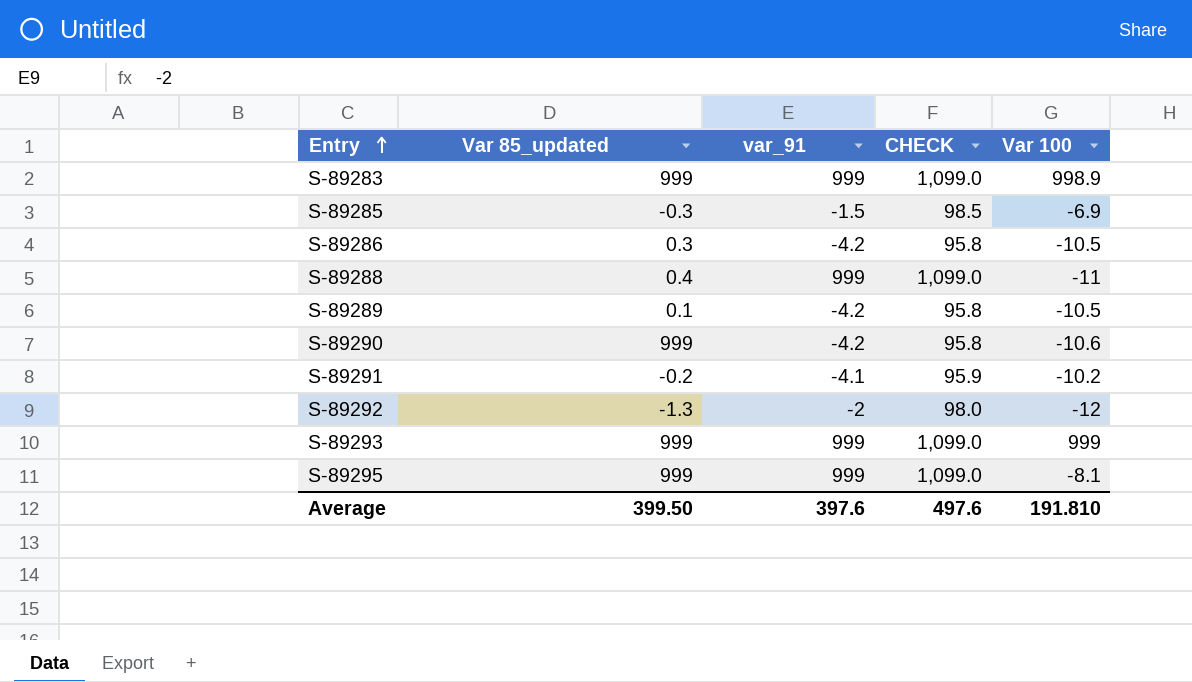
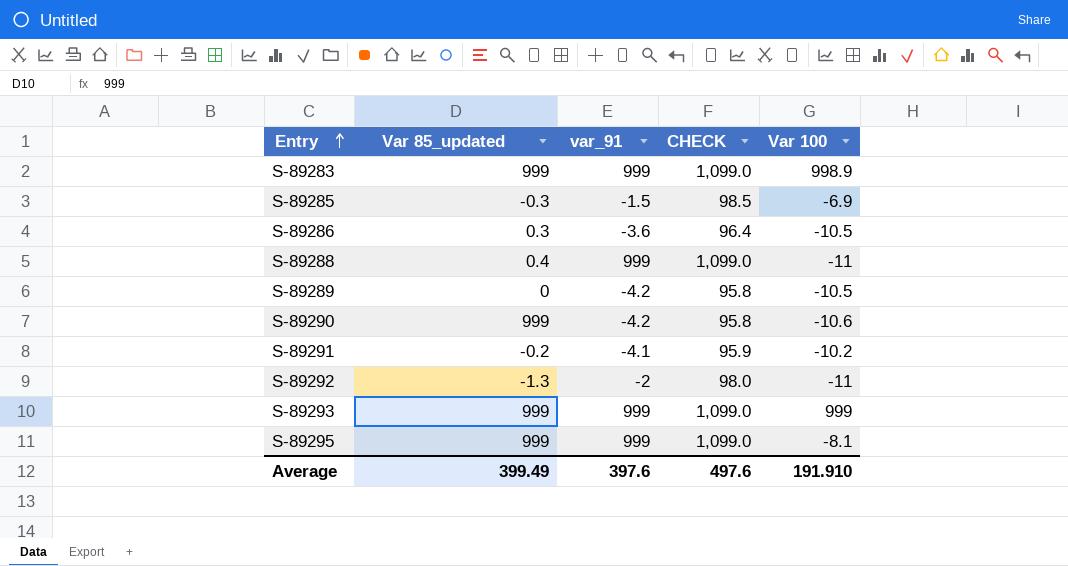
S-89286 | var_91: -4.2 -> -3.6
S-89286 | CHECK: 95.8 -> 96.4
S-89289 | Var 85_updated: 0.1 -> 0
S-89292 | Var 100: -12 -> -11
Average | Var 85_updated: 399.50 -> 399.49
Average | Var 100: 191.810 -> 191.910

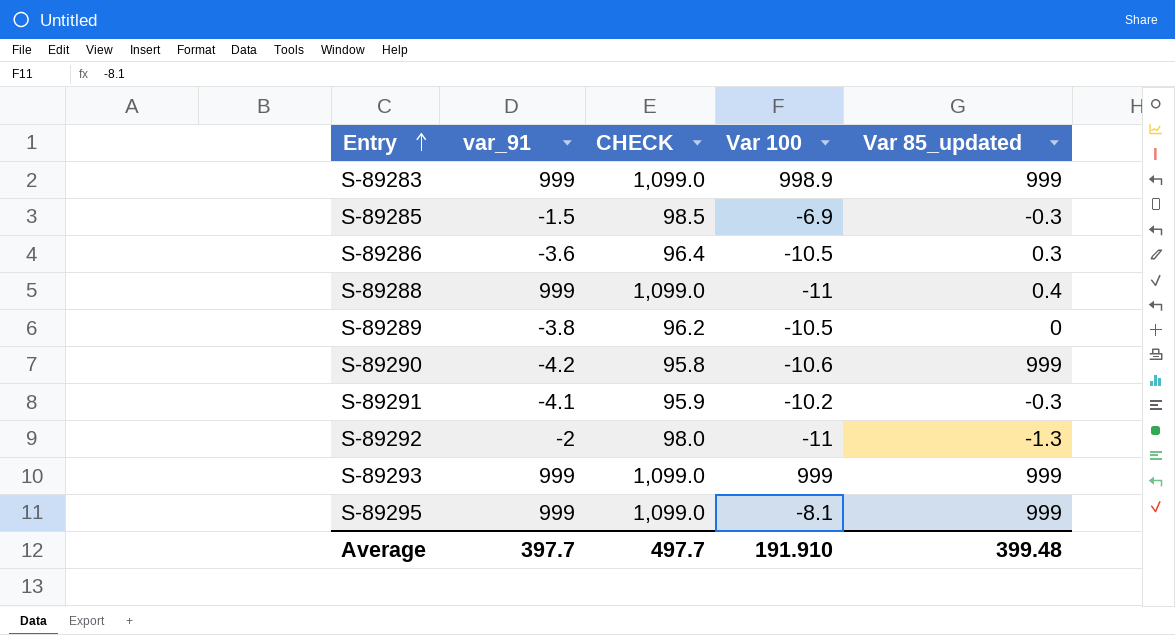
column Var 85_updated | position: 2 -> 5
S-89289 | var_91: -4.2 -> -3.8
S-89289 | CHECK: 95.8 -> 96.2
S-89291 | Var 85_updated: -0.2 -> -0.3
Average | var_91: 397.6 -> 397.7
Average | CHECK: 497.6 -> 497.7
Average | Var 85_updated: 399.49 -> 399.48

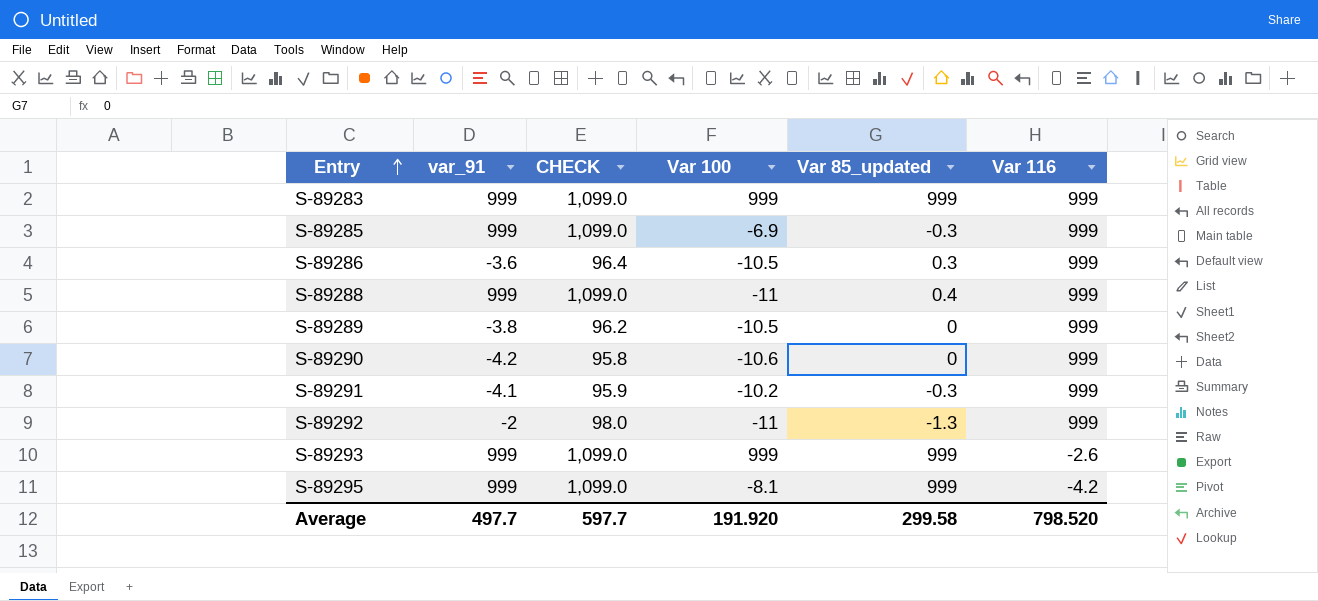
column Var 116 | position: none -> 6
S-89283 | Var 100: 998.9 -> 999
S-89285 | var_91: -1.5 -> 999
S-89285 | CHECK: 98.5 -> 1,099.0
S-89290 | Var 85_updated: 999 -> 0
Average | var_91: 397.7 -> 497.7
Average | CHECK: 497.7 -> 597.7
Average | Var 100: 191.910 -> 191.920
Average | Var 85_updated: 399.48 -> 299.58

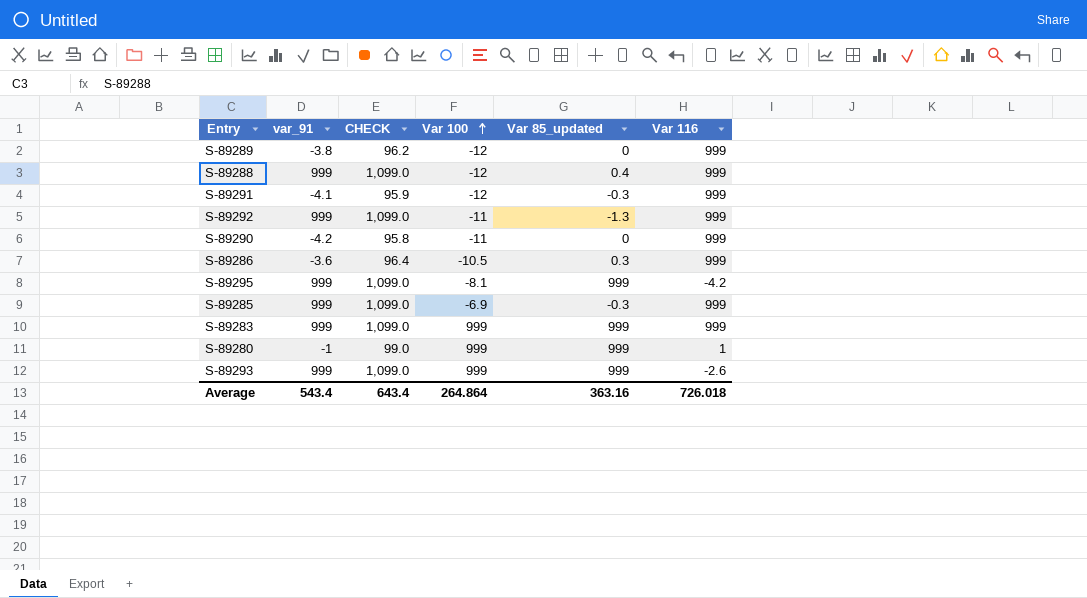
row order: Entry ascending -> Var 100 ascending
S-89289 | Var 100: -10.5 -> -12
S-89288 | Var 100: -11 -> -12
S-89291 | Var 100: -10.2 -> -12
S-89292 | var_91: -2 -> 999
S-89292 | CHECK: 98.0 -> 1,099.0
S-89290 | Var 100: -10.6 -> -11
row S-89280: none -> -1 | 99.0 | 999 | 999 | 1
Average | var_91: 497.7 -> 543.4
Average | CHECK: 597.7 -> 643.4
Average | Var 100: 191.920 -> 264.864
Average | Var 85_updated: 299.58 -> 363.16
Average | Var 116: 798.520 -> 726.018

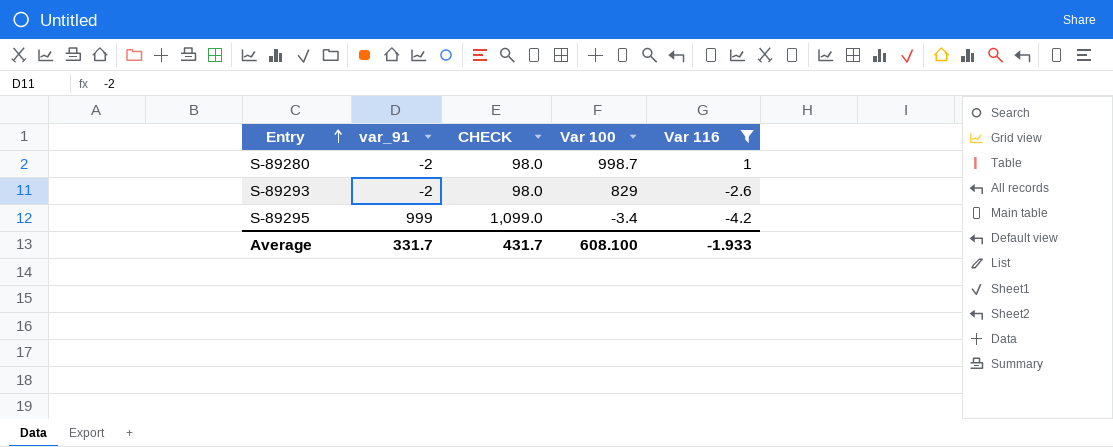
filter: none -> Var 116 != 999
row order: Var 100 ascending -> Entry ascending
column Var 85_updated | position: 5 -> none
S-89280 | var_91: -1 -> -2
S-89280 | CHECK: 99.0 -> 98.0
S-89280 | Var 100: 999 -> 998.7
S-89293 | var_91: 999 -> -2
S-89293 | CHECK: 1,099.0 -> 98.0
S-89293 | Var 100: 999 -> 829
S-89295 | Var 100: -8.1 -> -3.4
Average | var_91: 543.4 -> 331.7
Average | CHECK: 643.4 -> 431.7
Average | Var 100: 264.864 -> 608.100
Average | Var 116: 726.018 -> -1.933

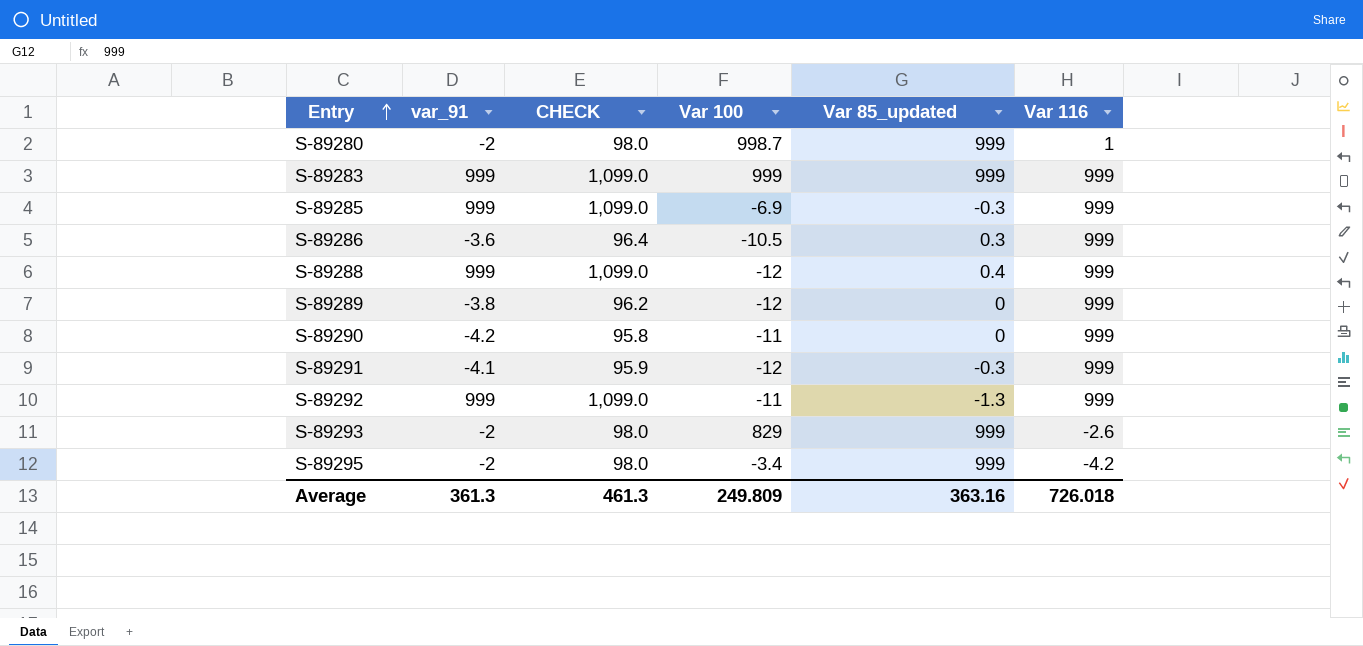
filter: Var 116 != 999 -> none
column Var 85_updated | position: none -> 5
S-89295 | var_91: 999 -> -2
S-89295 | CHECK: 1,099.0 -> 98.0
Average | var_91: 331.7 -> 361.3
Average | CHECK: 431.7 -> 461.3
Average | Var 100: 608.100 -> 249.809
Average | Var 116: -1.933 -> 726.018

